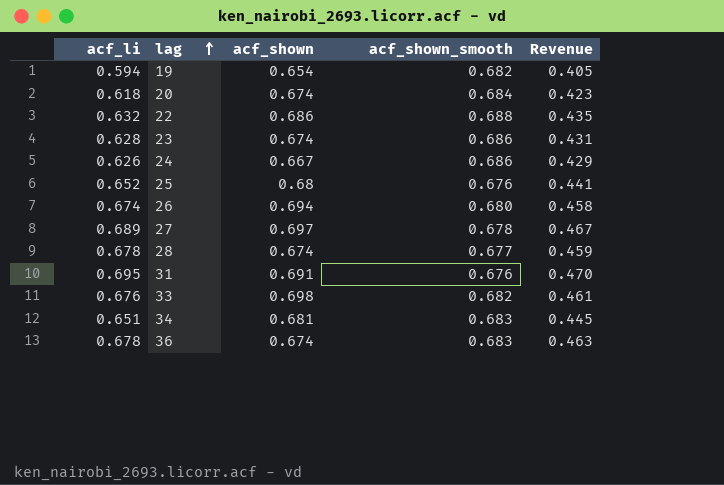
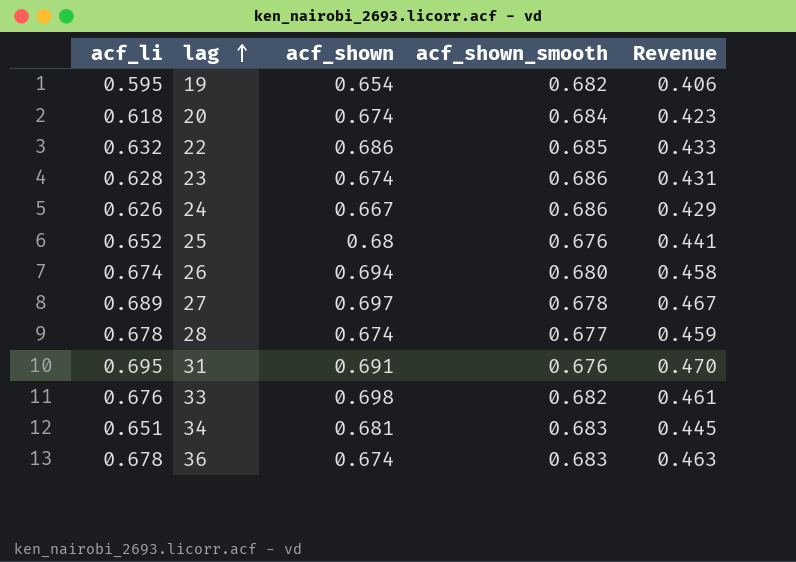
19 | acf_li: 0.594 -> 0.595
19 | Revenue: 0.405 -> 0.406
22 | acf_shown_smooth: 0.688 -> 0.685
22 | Revenue: 0.435 -> 0.433

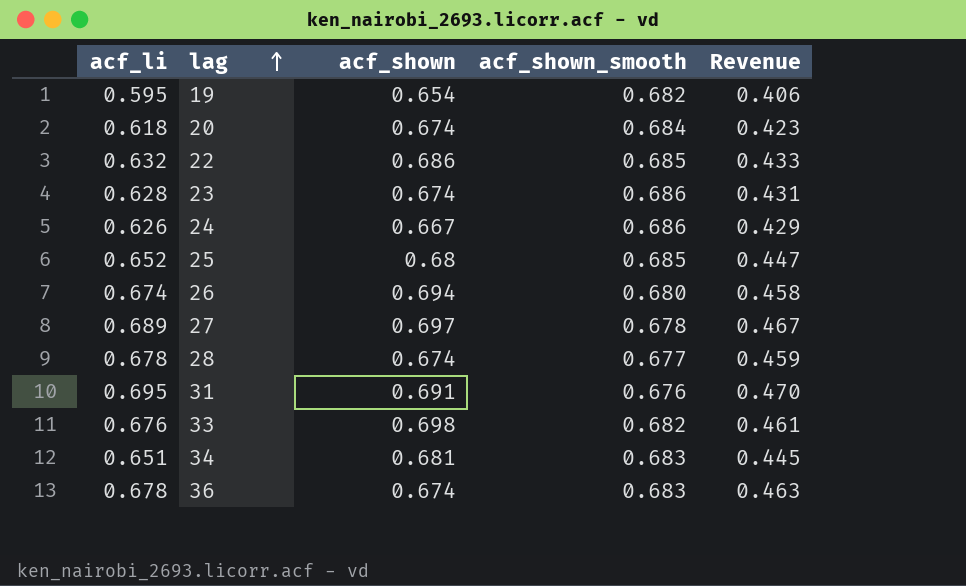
25 | acf_shown_smooth: 0.676 -> 0.685
25 | Revenue: 0.441 -> 0.447

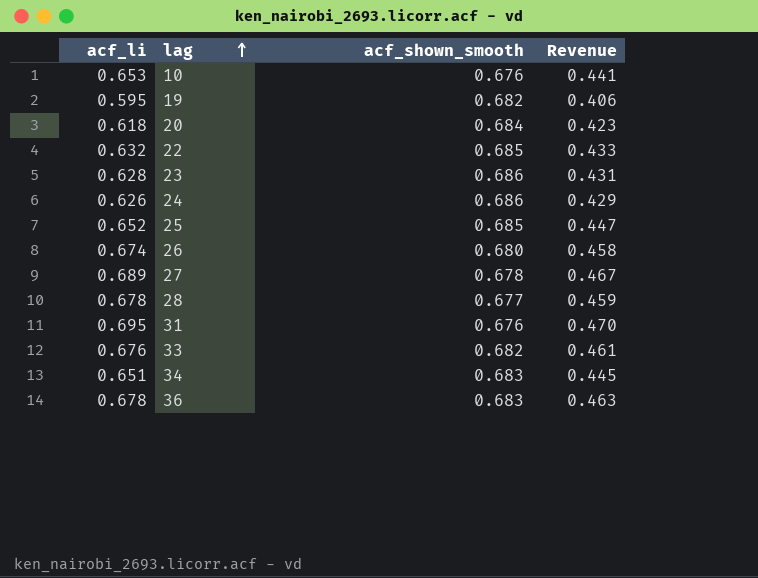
column acf_shown | position: 3 -> none
row 10: none -> 0.653 | 0.676 | 0.441

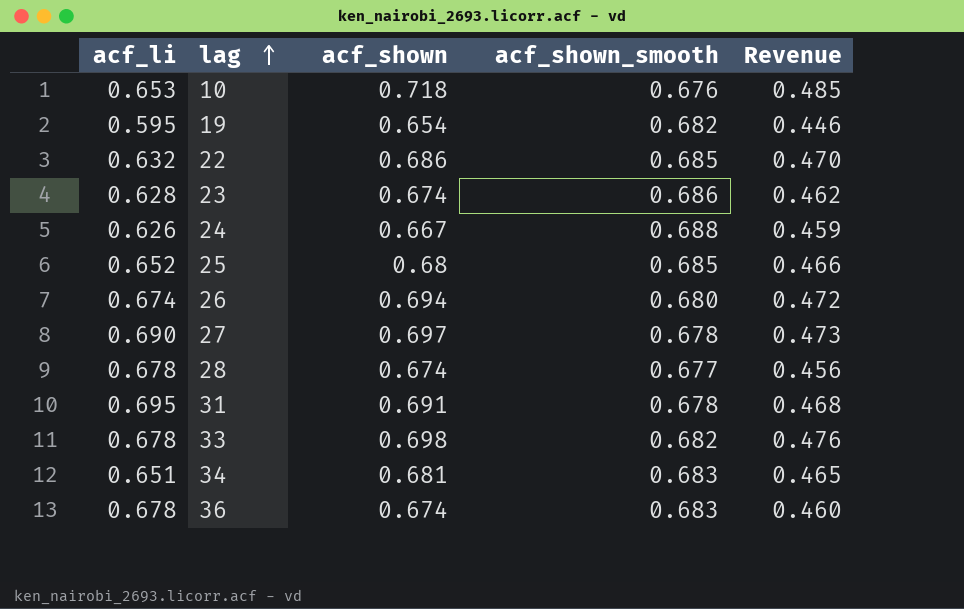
column acf_shown | position: none -> 3
column Revenue | formula: [acf_li] * [acf_shown_smooth] -> [acf_shown] * [acf_shown_smooth]
row 20: 0.618 | 0.684 | 0.423 -> none
24 | acf_shown_smooth: 0.686 -> 0.688
27 | acf_li: 0.689 -> 0.690
31 | acf_shown_smooth: 0.676 -> 0.678
33 | acf_li: 0.676 -> 0.678

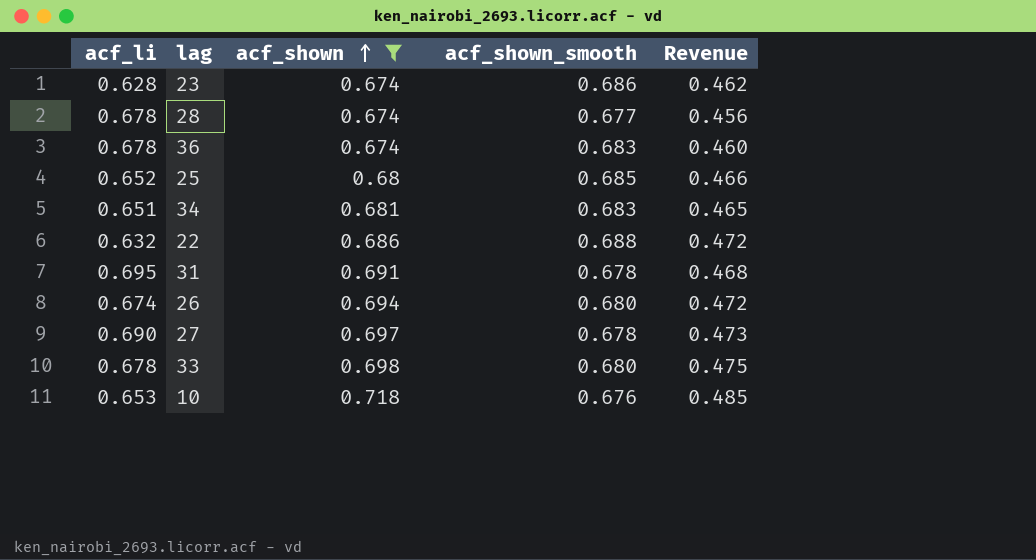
filter: none -> acf_shown >= 0.674
row order: lag ascending -> acf_shown ascending
22 | acf_shown_smooth: 0.685 -> 0.688
22 | Revenue: 0.470 -> 0.472
33 | acf_shown_smooth: 0.682 -> 0.680
33 | Revenue: 0.476 -> 0.475

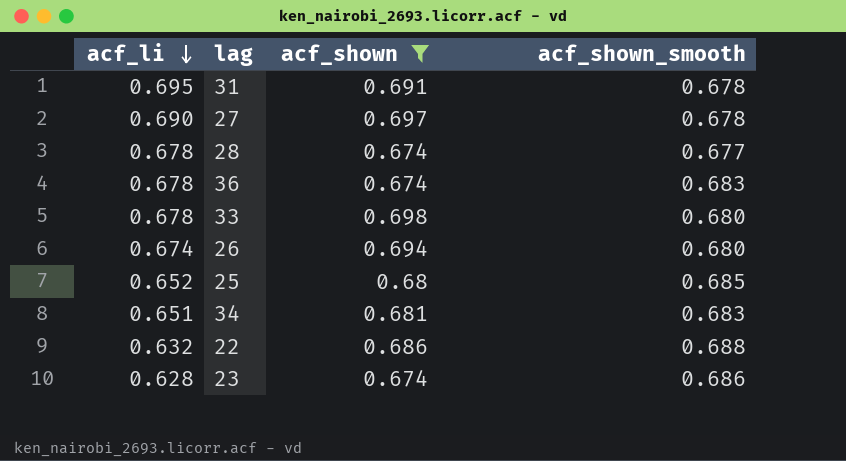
row order: acf_shown ascending -> acf_li descending
column Revenue | formula: [acf_shown] * [acf_shown_smooth] -> none
row 10: 0.653 | 0.718 | 0.676 | 0.485 -> none

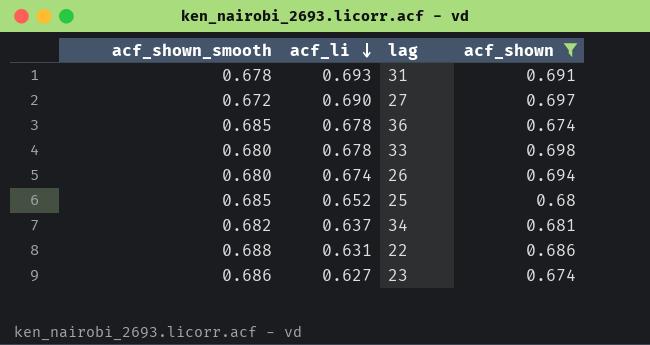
column acf_shown_smooth | position: 4 -> 1
row 28: 0.678 | 0.674 | 0.677 -> none
31 | acf_li: 0.695 -> 0.693
27 | acf_shown_smooth: 0.678 -> 0.672
36 | acf_shown_smooth: 0.683 -> 0.685
34 | acf_shown_smooth: 0.683 -> 0.682
34 | acf_li: 0.651 -> 0.637
22 | acf_li: 0.632 -> 0.631
23 | acf_li: 0.628 -> 0.627

